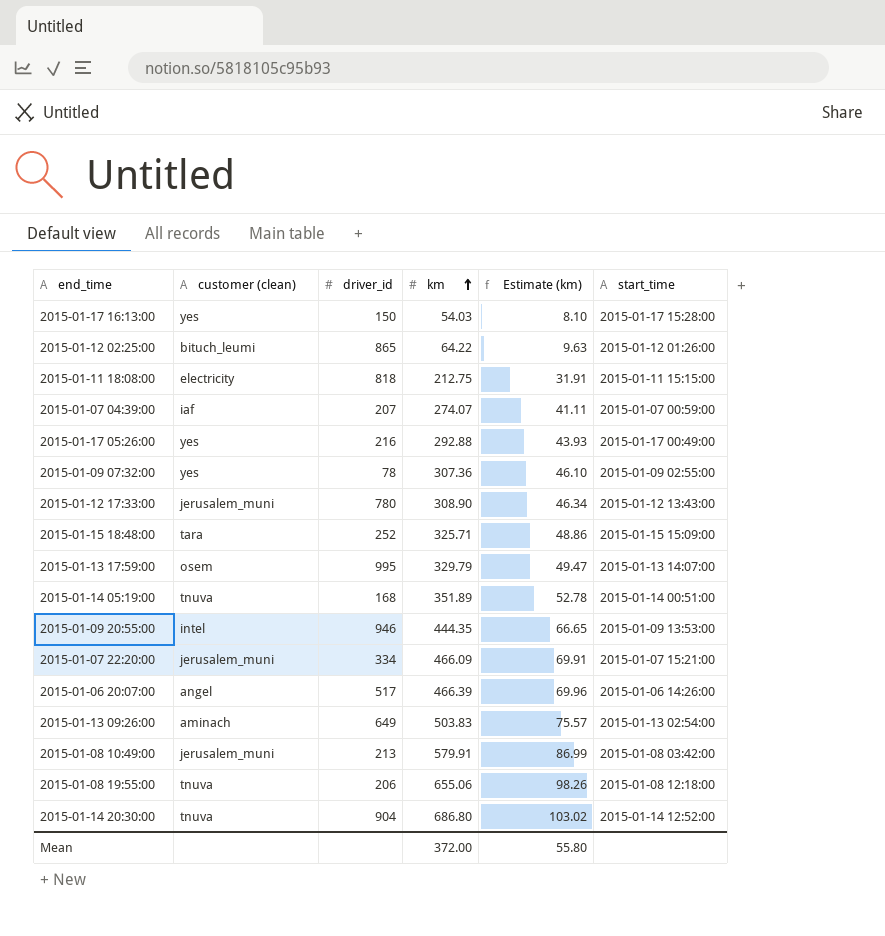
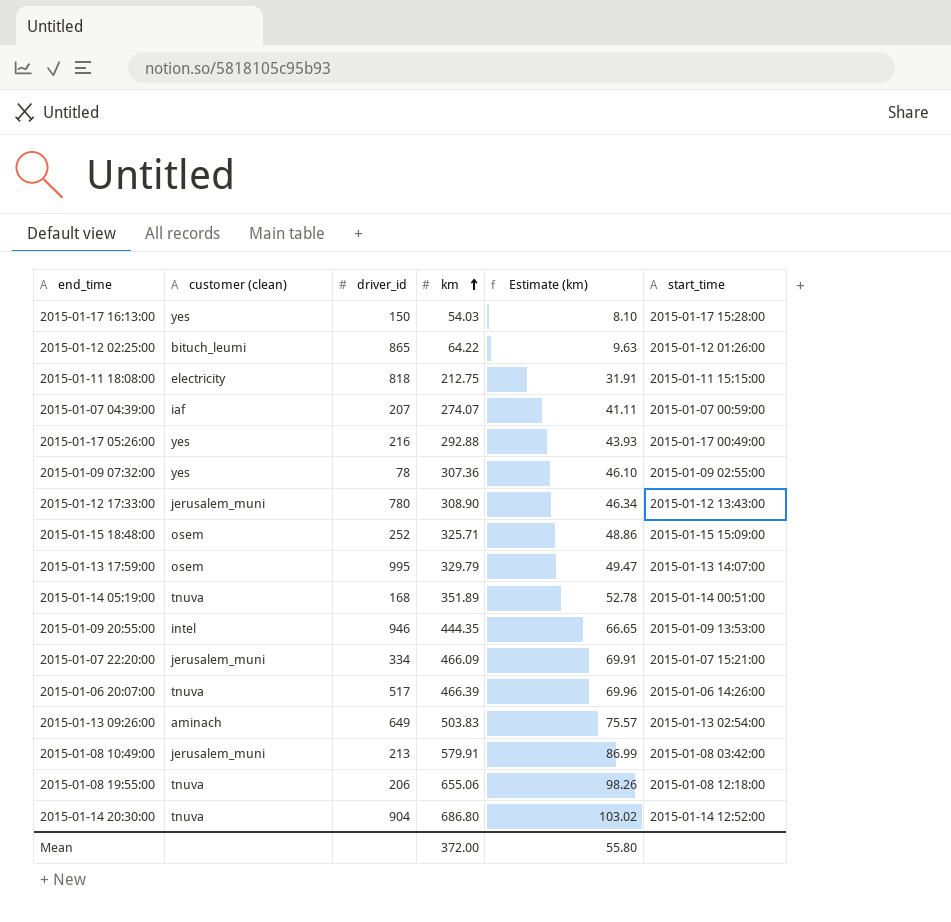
2015-01-15 18:48:00 | customer (clean): tara -> osem
2015-01-06 20:07:00 | customer (clean): angel -> tnuva

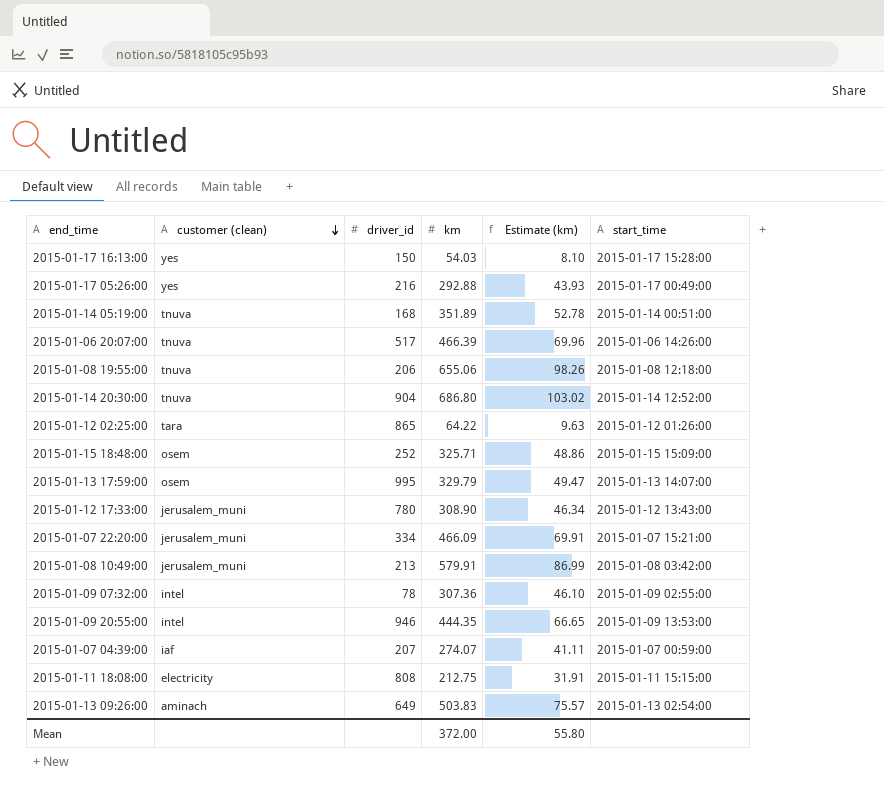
row order: km ascending -> customer (clean) descending
2015-01-12 02:25:00 | customer (clean): bituch_leumi -> tara
2015-01-09 07:32:00 | customer (clean): yes -> intel
2015-01-11 18:08:00 | driver_id: 818 -> 808

